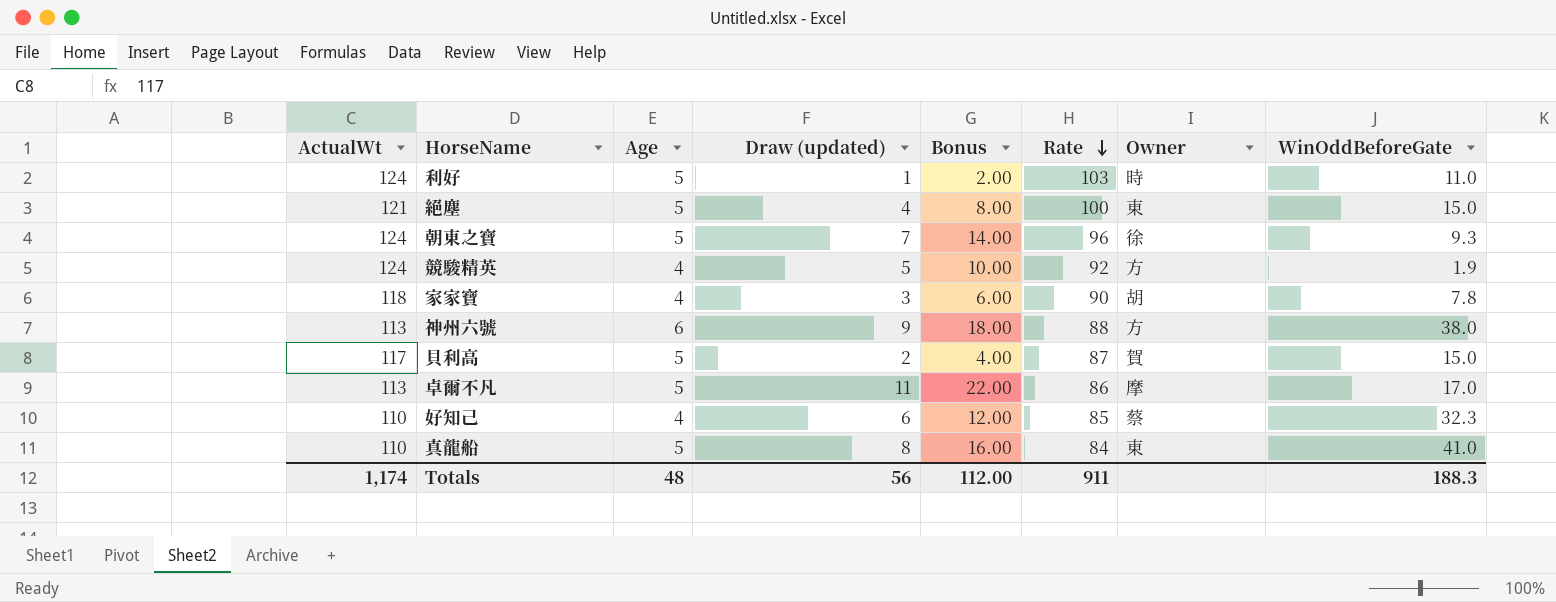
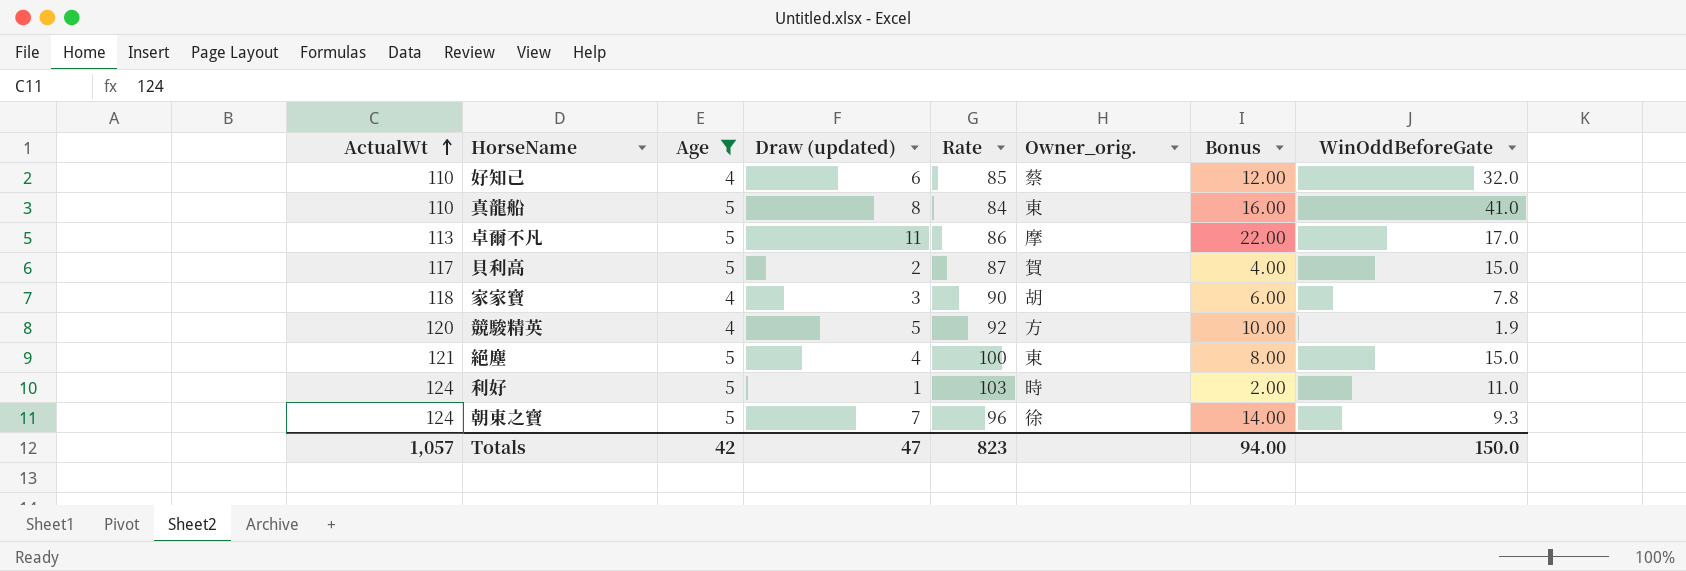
filter: none -> Age != 6
row order: Rate descending -> ActualWt ascending
column name: Owner -> Owner_orig.
column Bonus | position: 5 -> 7
好知己 | WinOddBeforeGate: 32.3 -> 32.0
競駿精英 | ActualWt: 124 -> 120
Totals | ActualWt: 1,174 -> 1,057
Totals | Age: 48 -> 42
Totals | Draw (updated): 56 -> 47
Totals | Rate: 911 -> 823
Totals | Bonus: 112.00 -> 94.00
Totals | WinOddBeforeGate: 188.3 -> 150.0

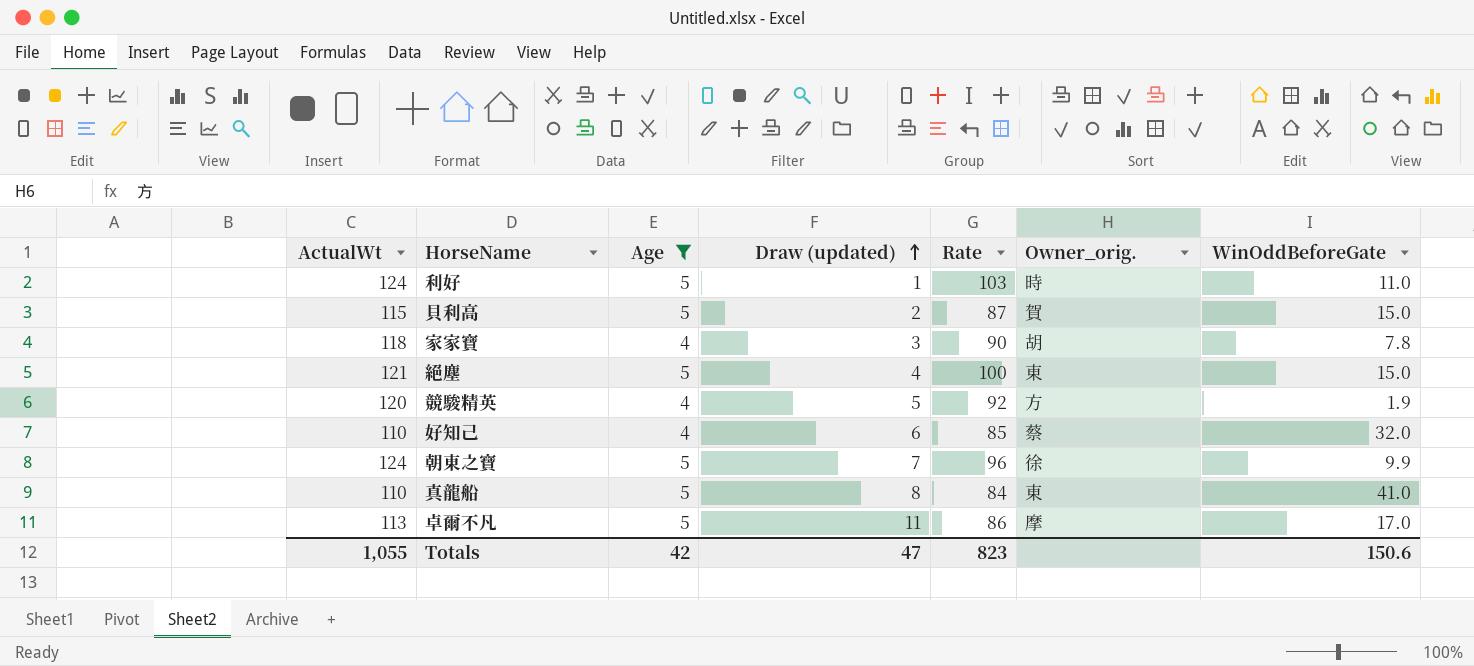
row order: ActualWt ascending -> Draw (updated) ascending
column Bonus | formula: [Draw (updated)] * 2 -> none
貝利高 | ActualWt: 117 -> 115
朝東之寶 | WinOddBeforeGate: 9.3 -> 9.9
Totals | ActualWt: 1,057 -> 1,055
Totals | WinOddBeforeGate: 150.0 -> 150.6

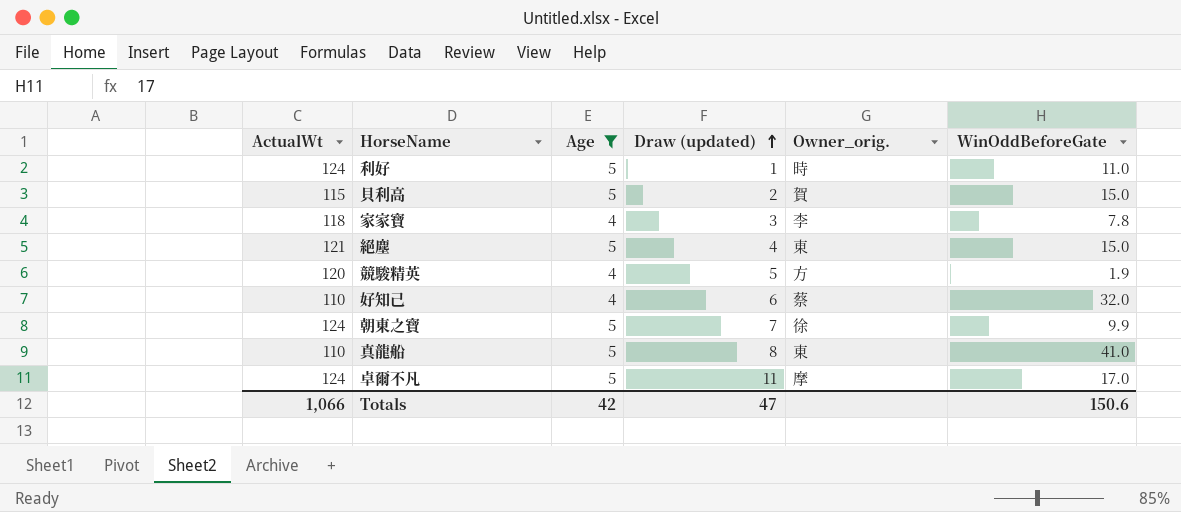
column Rate | position: 5 -> none
家家寶 | Owner_orig.: 胡 -> 李
卓爾不凡 | ActualWt: 113 -> 124
Totals | ActualWt: 1,055 -> 1,066

